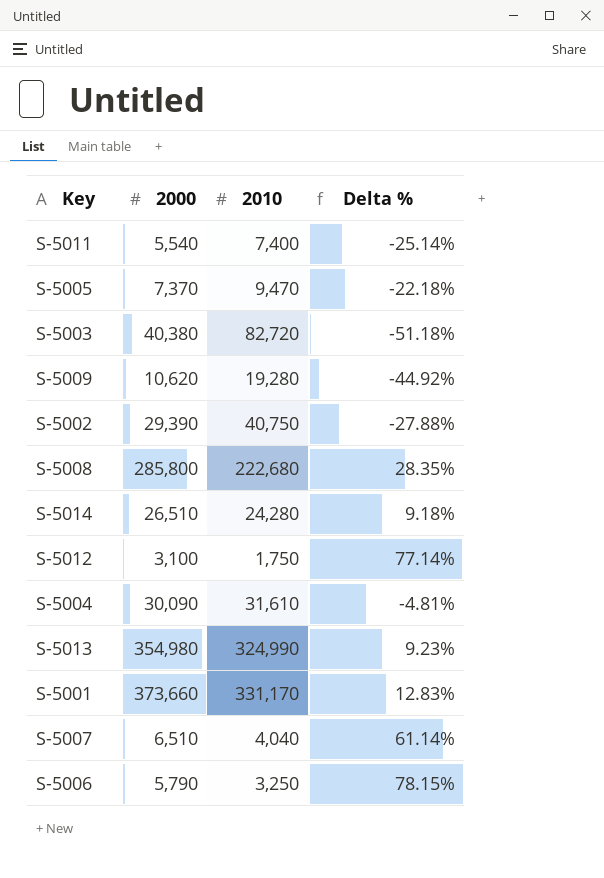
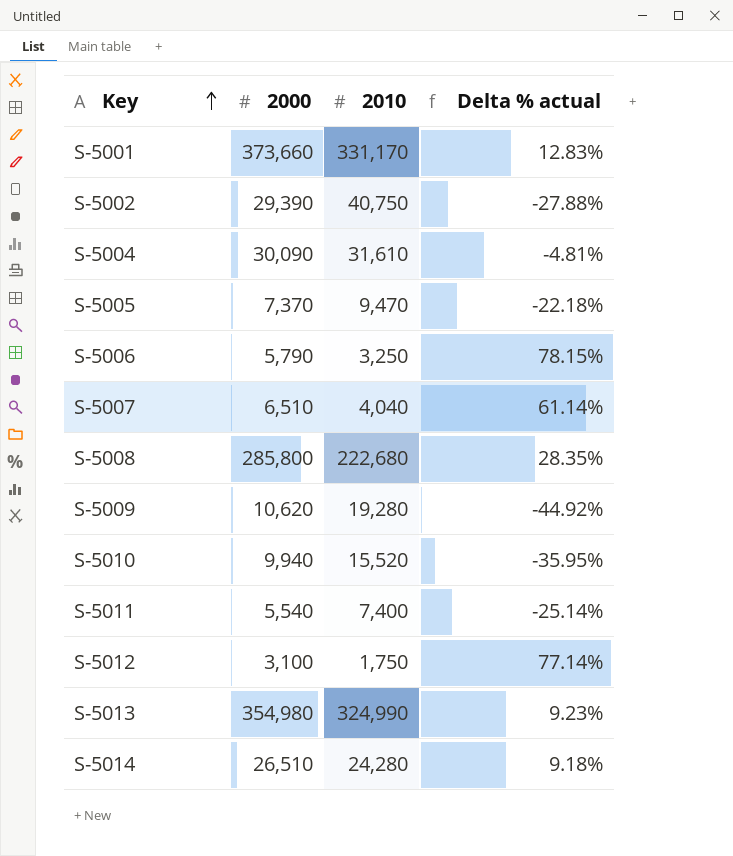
row order: none -> Key ascending
column name: Delta % -> Delta % actual
row S-5003: 40,380 | 82,720 | -51.18% -> none
row S-5010: none -> 9,940 | 15,520 | -35.95%

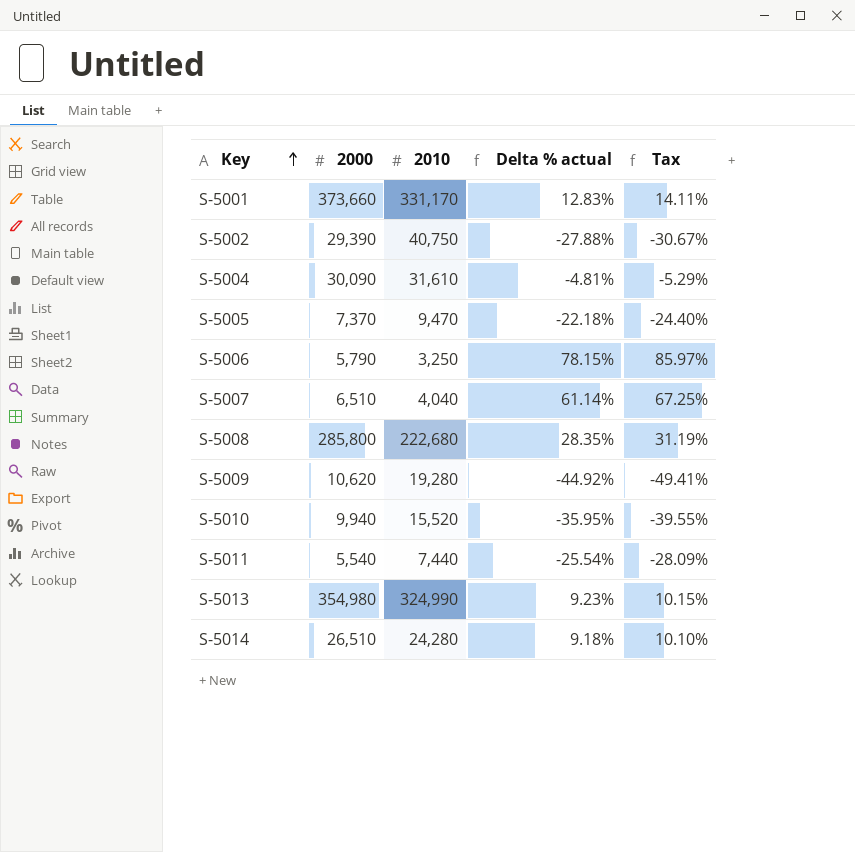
column Tax | formula: none -> [Delta % actual] * 1.1
row S-5012: 3,100 | 1,750 | 77.14% -> none
S-5011 | 2010: 7,400 -> 7,440
S-5011 | Delta % actual: -25.14% -> -25.54%

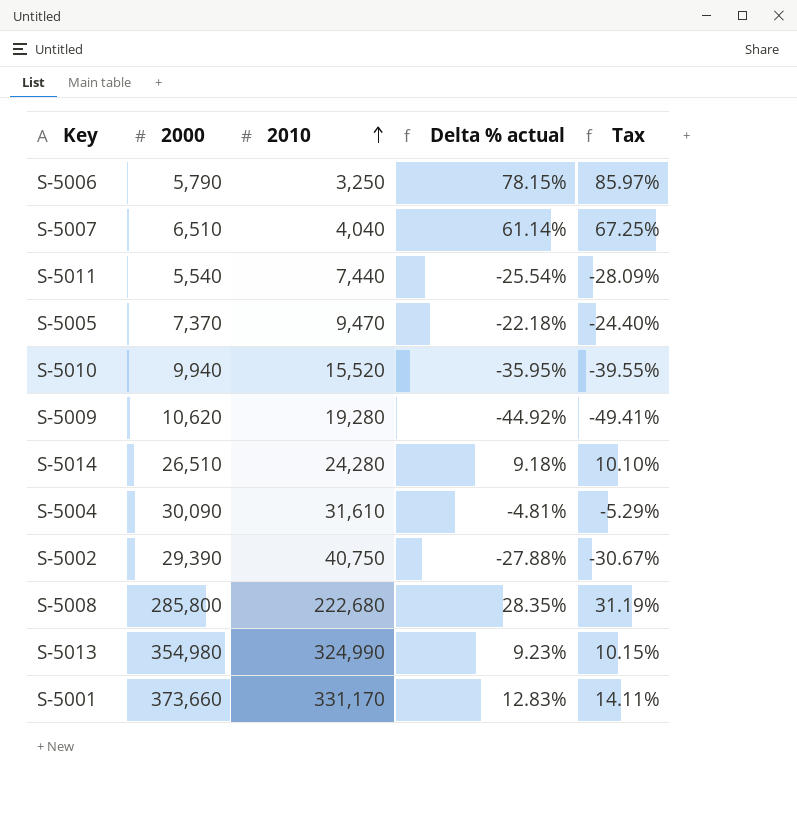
row order: Key ascending -> 2010 ascending

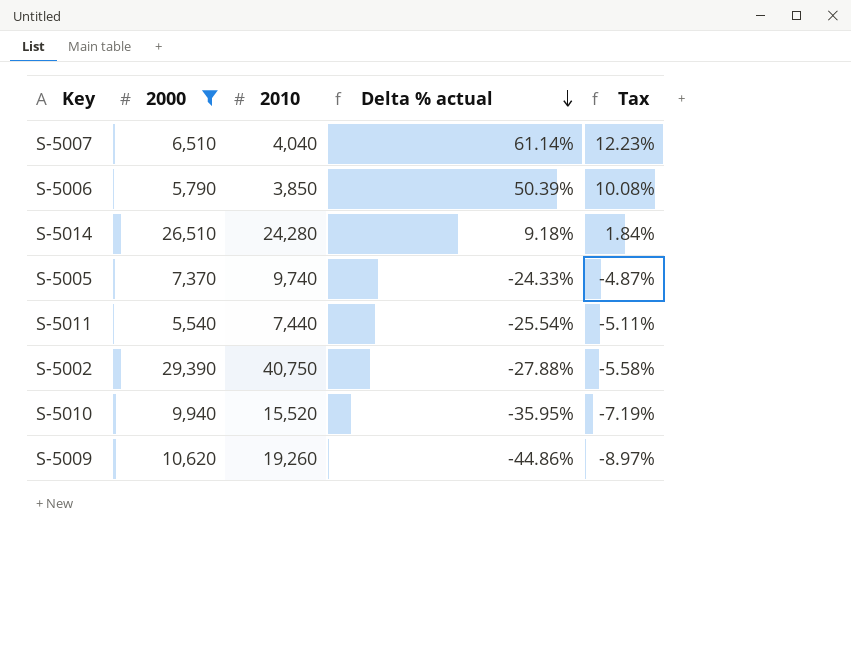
filter: none -> 2000 <= 29,390
row order: 2010 ascending -> Delta % actual descending
column Tax | formula: [Delta % actual] * 1.1 -> [Delta % actual] * 0.2
S-5006 | 2010: 3,250 -> 3,850
S-5006 | Delta % actual: 78.15% -> 50.39%
S-5005 | 2010: 9,470 -> 9,740
S-5005 | Delta % actual: -22.18% -> -24.33%
S-5009 | 2010: 19,280 -> 19,260
S-5009 | Delta % actual: -44.92% -> -44.86%

